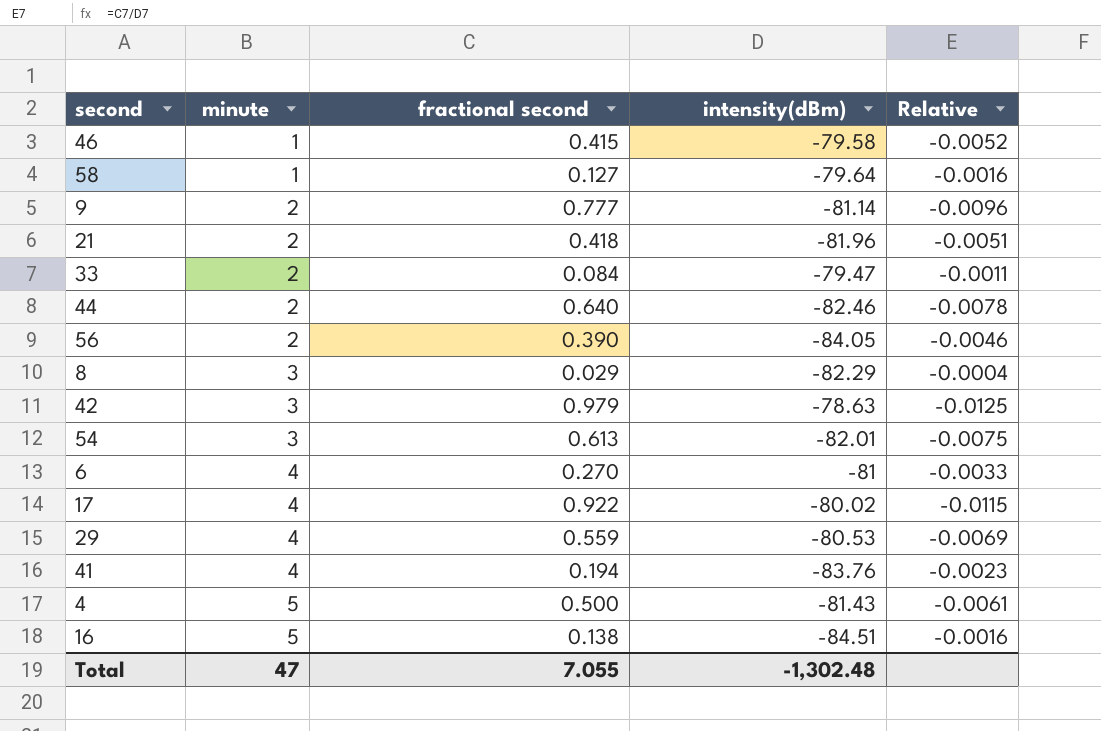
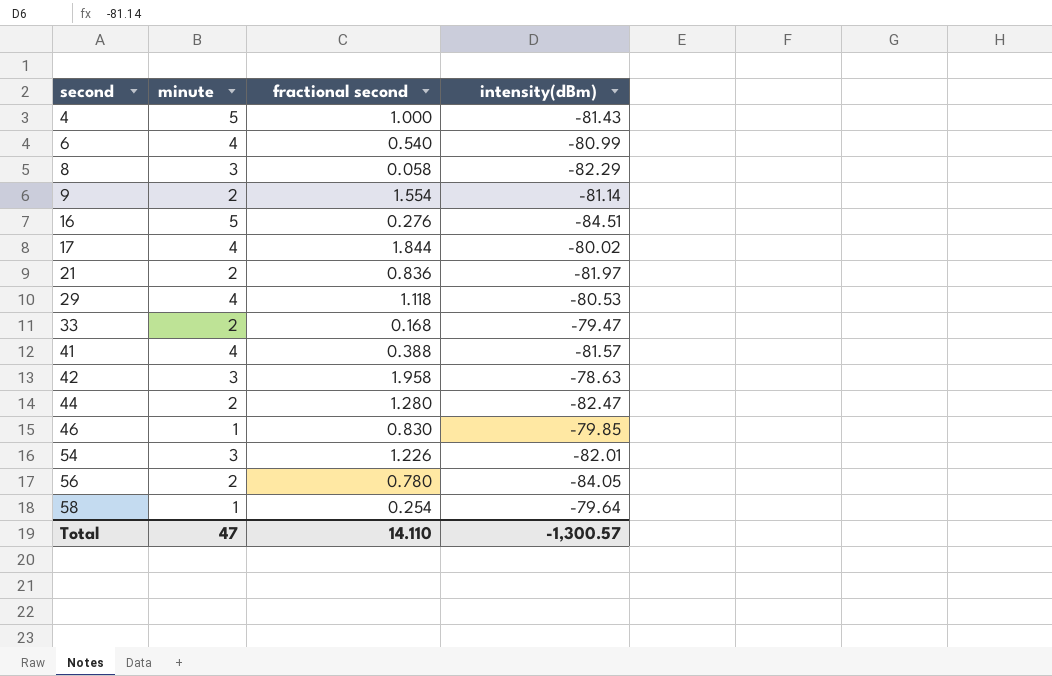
row order: minute ascending -> second ascending
column Relative | formula: [fractional second] / [intensity(dBm)] -> none
4 | fractional second: 0.500 -> 1.000
6 | fractional second: 0.270 -> 0.540
6 | intensity(dBm): -81 -> -80.99
8 | fractional second: 0.029 -> 0.058
9 | fractional second: 0.777 -> 1.554
16 | fractional second: 0.138 -> 0.276
17 | fractional second: 0.922 -> 1.844
21 | fractional second: 0.418 -> 0.836
21 | intensity(dBm): -81.96 -> -81.97
29 | fractional second: 0.559 -> 1.118
33 | fractional second: 0.084 -> 0.168
41 | fractional second: 0.194 -> 0.388
41 | intensity(dBm): -83.76 -> -81.57
42 | fractional second: 0.979 -> 1.958
44 | fractional second: 0.640 -> 1.280
44 | intensity(dBm): -82.46 -> -82.47
46 | fractional second: 0.415 -> 0.830
46 | intensity(dBm): -79.58 -> -79.85
54 | fractional second: 0.613 -> 1.226
56 | fractional second: 0.390 -> 0.780
58 | fractional second: 0.127 -> 0.254
Total | fractional second: 7.055 -> 14.110
Total | intensity(dBm): -1,302.48 -> -1,300.57

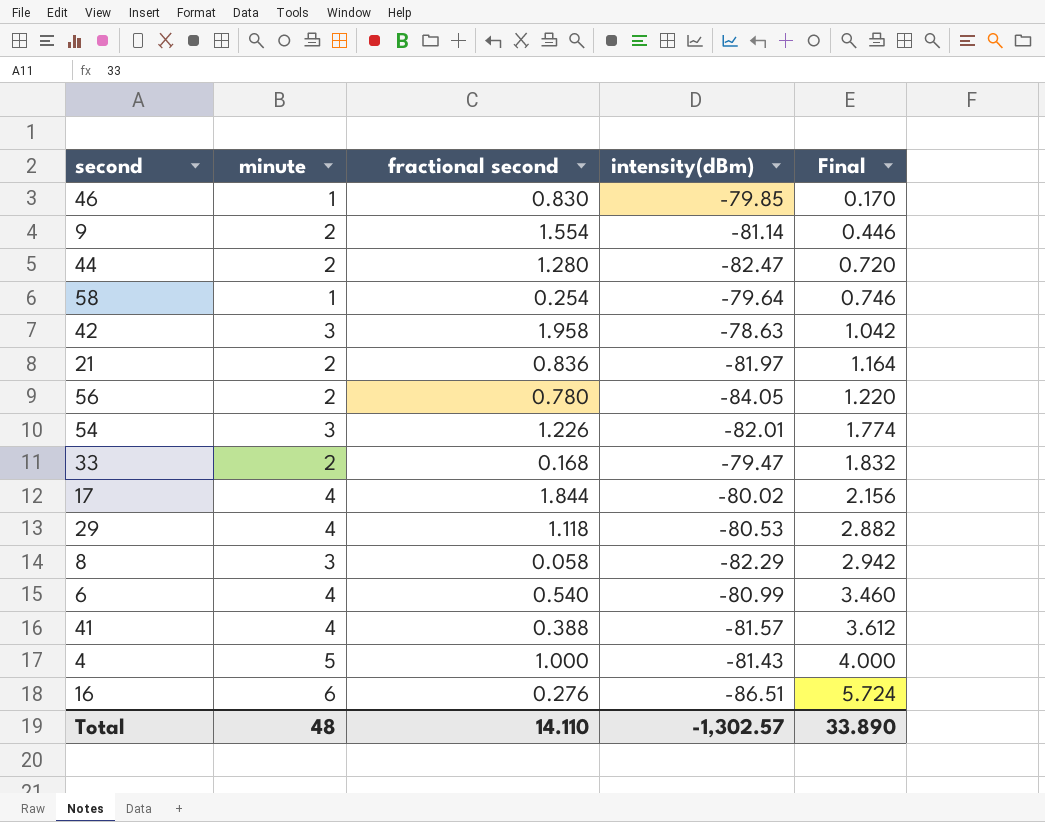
row order: second ascending -> Final ascending
column Final | formula: none -> [minute] - [fractional second]
16 | minute: 5 -> 6
16 | intensity(dBm): -84.51 -> -86.51
Total | minute: 47 -> 48
Total | intensity(dBm): -1,300.57 -> -1,302.57

